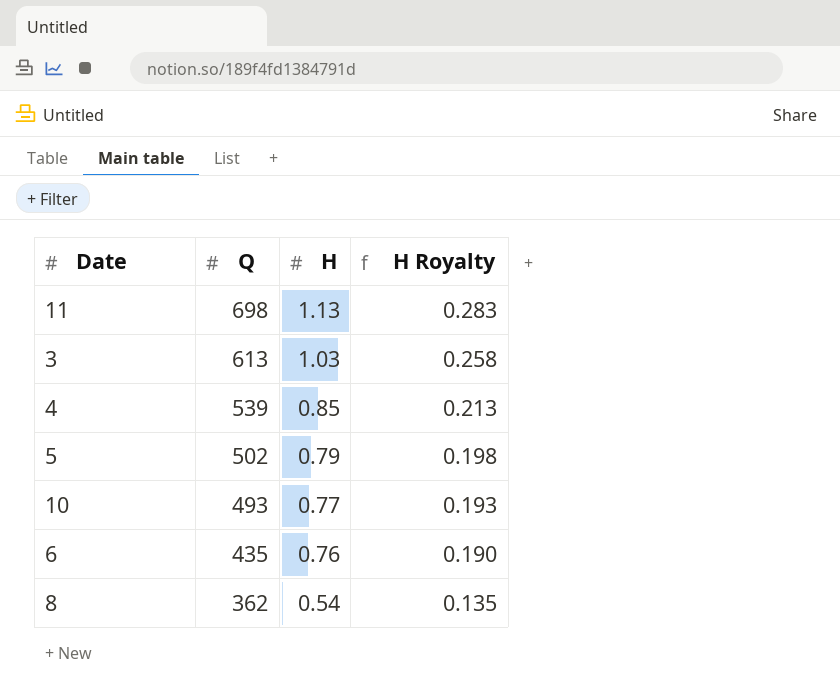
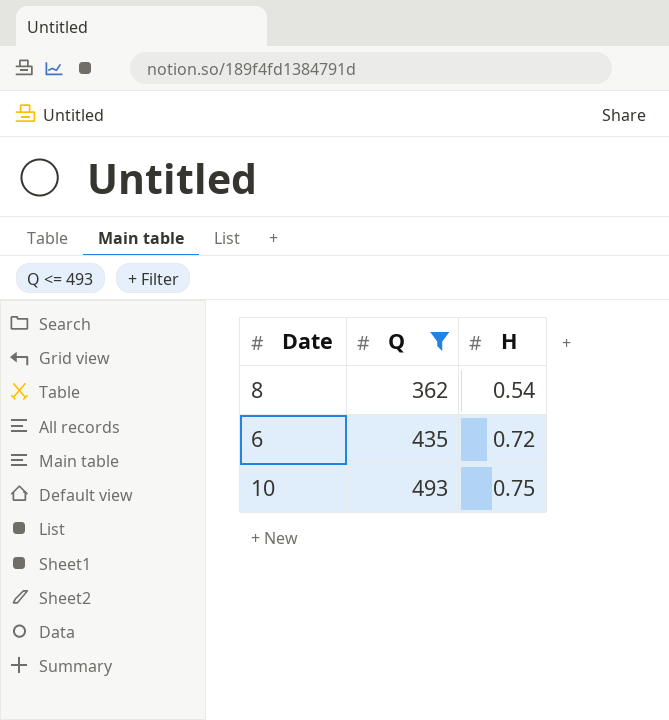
filter: none -> Q <= 493
row order: Q descending -> Q ascending
column H Royalty | formula: [H] * 0.25 -> none
6 | H: 0.76 -> 0.72
10 | H: 0.77 -> 0.75

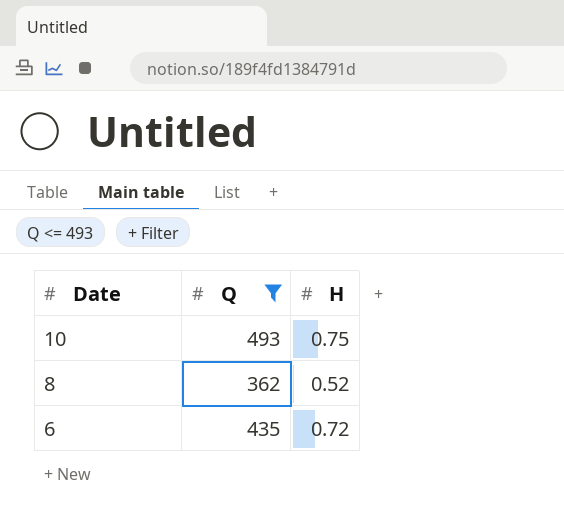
row order: Q ascending -> Date descending
8 | H: 0.54 -> 0.52

